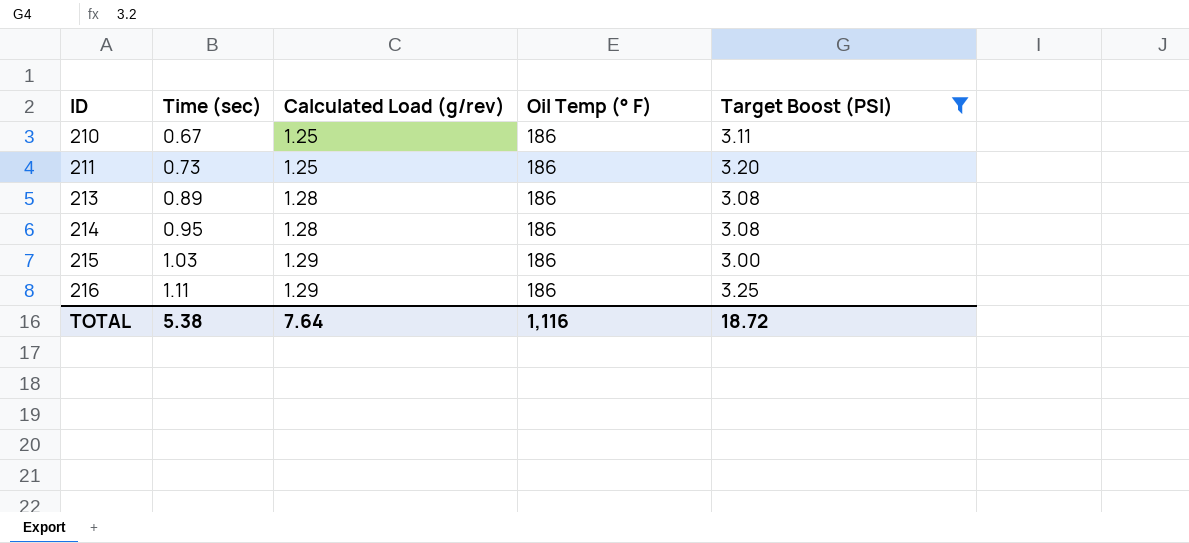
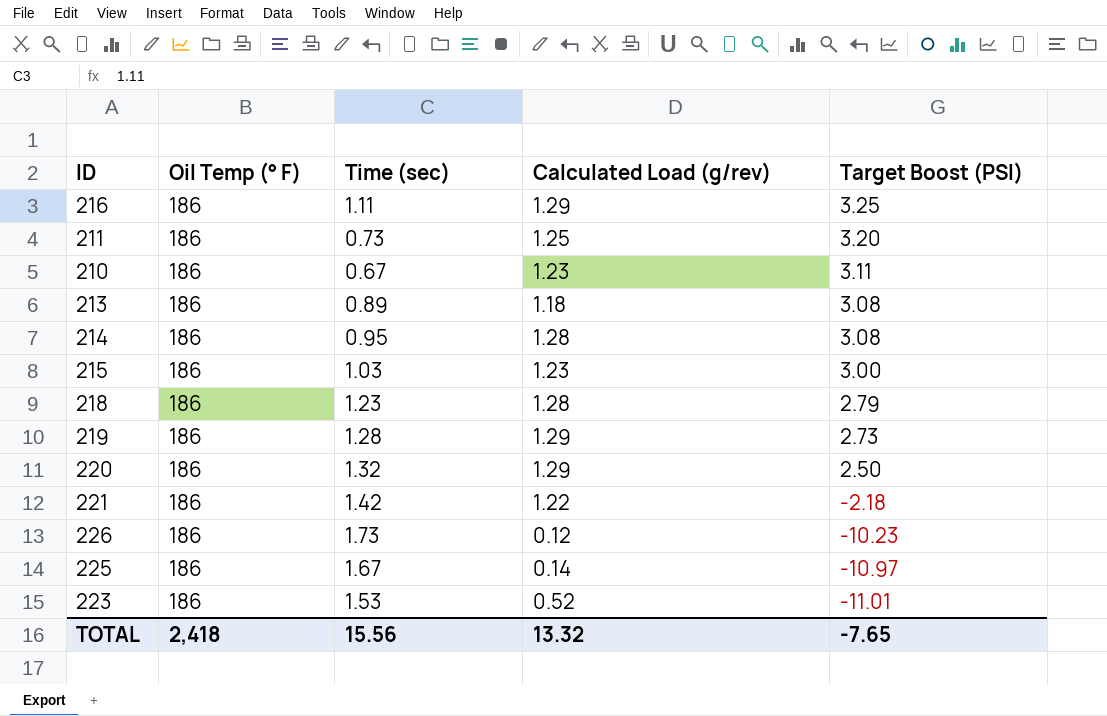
filter: Target Boost (PSI) >= 3.00 -> none
row order: ID ascending -> Target Boost (PSI) descending
column Oil Temp (° F) | position: 4 -> 2
210 | Calculated Load (g/rev): 1.25 -> 1.23
213 | Calculated Load (g/rev): 1.28 -> 1.18
215 | Calculated Load (g/rev): 1.29 -> 1.23
TOTAL | Oil Temp (° F): 1,116 -> 2,418
TOTAL | Time (sec): 5.38 -> 15.56
TOTAL | Calculated Load (g/rev): 7.64 -> 13.32
TOTAL | Target Boost (PSI): 18.72 -> -7.65

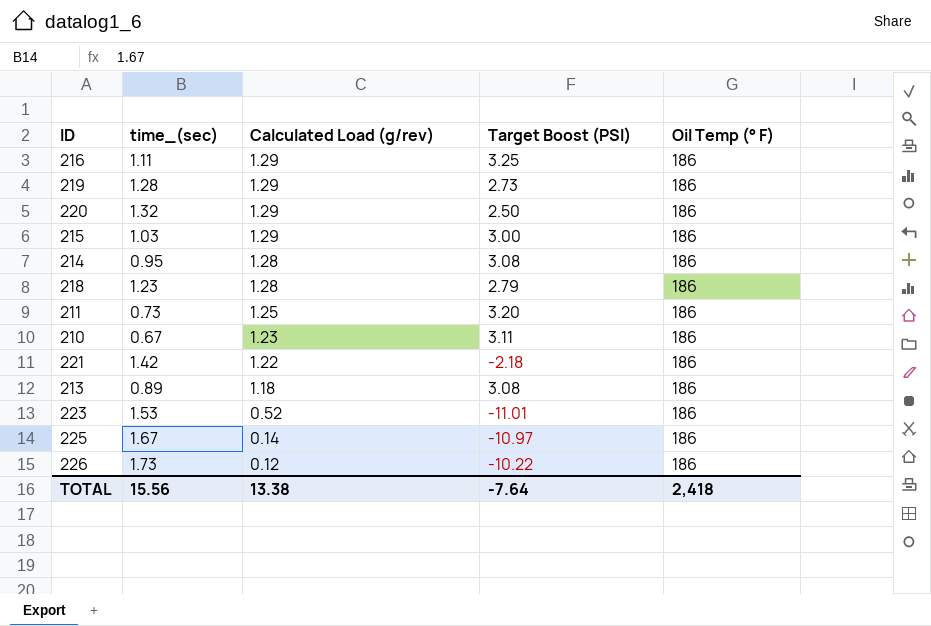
row order: Target Boost (PSI) descending -> Calculated Load (g/rev) descending
column name: Time (sec) -> time_(sec)
column Oil Temp (° F) | position: 2 -> 5
215 | Calculated Load (g/rev): 1.23 -> 1.29
226 | Target Boost (PSI): -10.23 -> -10.22
TOTAL | Calculated Load (g/rev): 13.32 -> 13.38
TOTAL | Target Boost (PSI): -7.65 -> -7.64

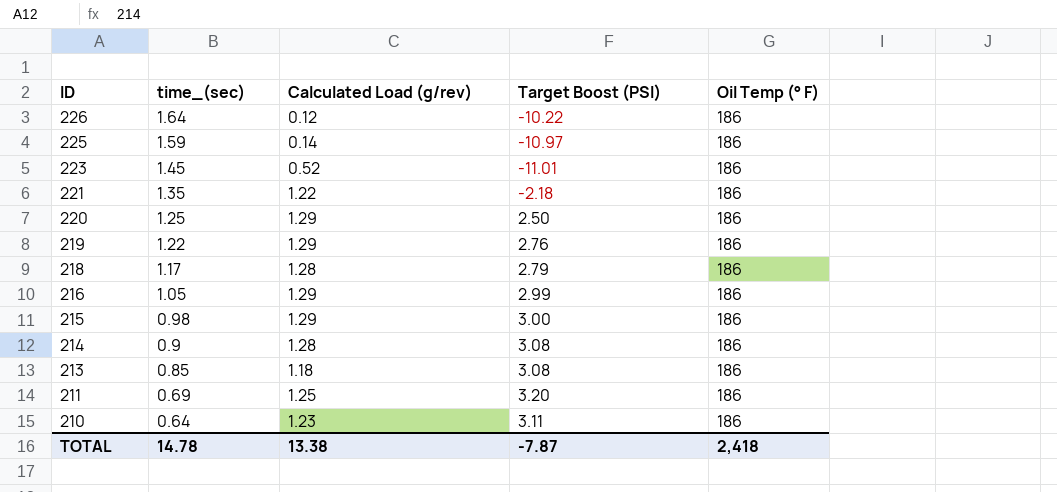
row order: Calculated Load (g/rev) descending -> ID descending
226 | time_(sec): 1.73 -> 1.64
225 | time_(sec): 1.67 -> 1.59
223 | time_(sec): 1.53 -> 1.45
221 | time_(sec): 1.42 -> 1.35
220 | time_(sec): 1.32 -> 1.25
219 | time_(sec): 1.28 -> 1.22
219 | Target Boost (PSI): 2.73 -> 2.76
218 | time_(sec): 1.23 -> 1.17
216 | time_(sec): 1.11 -> 1.05
216 | Target Boost (PSI): 3.25 -> 2.99
215 | time_(sec): 1.03 -> 0.98
214 | time_(sec): 0.95 -> 0.9
213 | time_(sec): 0.89 -> 0.85
211 | time_(sec): 0.73 -> 0.69
210 | time_(sec): 0.67 -> 0.64
TOTAL | time_(sec): 15.56 -> 14.78
TOTAL | Target Boost (PSI): -7.64 -> -7.87

